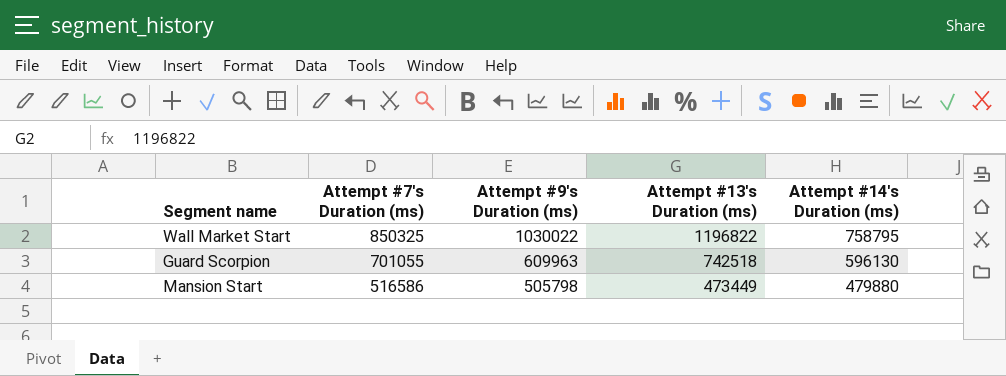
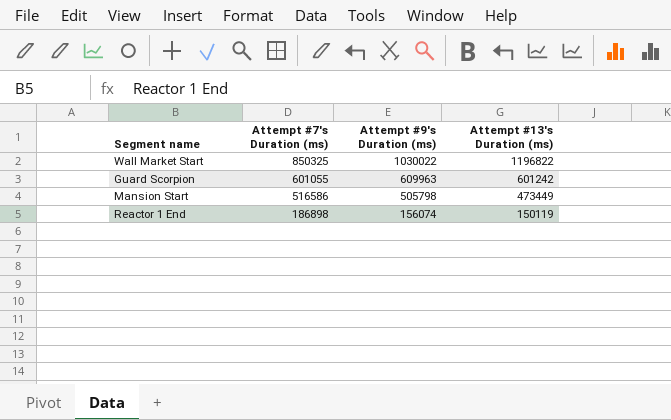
column Attempt #14's Duration (ms) | position: 5 -> none
Guard Scorpion | Attempt #7's Duration (ms): 701055 -> 601055
Guard Scorpion | Attempt #13's Duration (ms): 742518 -> 601242
row Reactor 1 End: none -> 186898 | 156074 | 150119

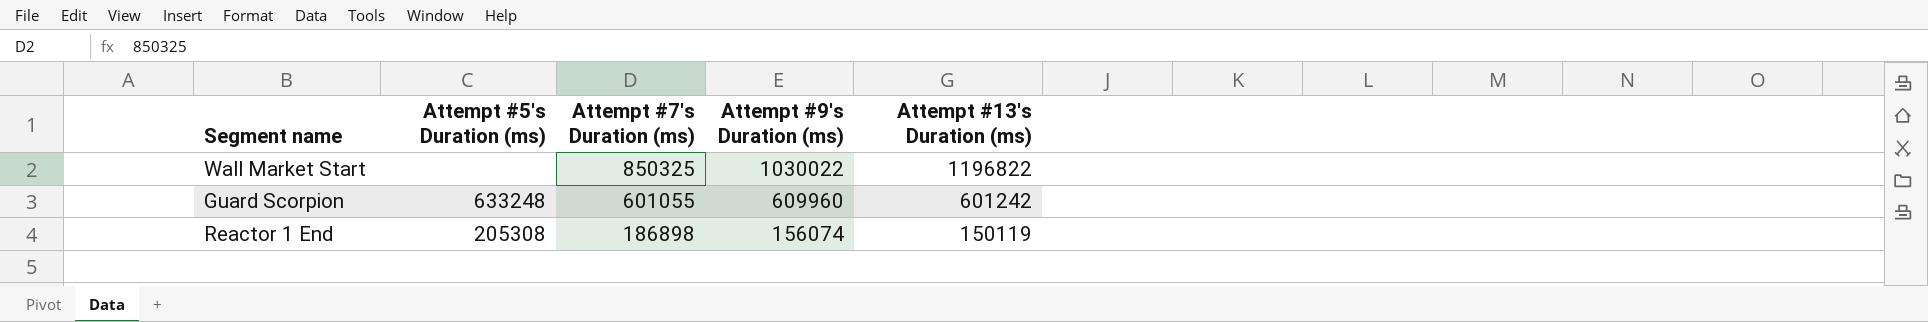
column Attempt #5's Duration (ms) | position: none -> 2
row Mansion Start: 516586 | 505798 | 473449 -> none
Guard Scorpion | Attempt #9's Duration (ms): 609963 -> 609960

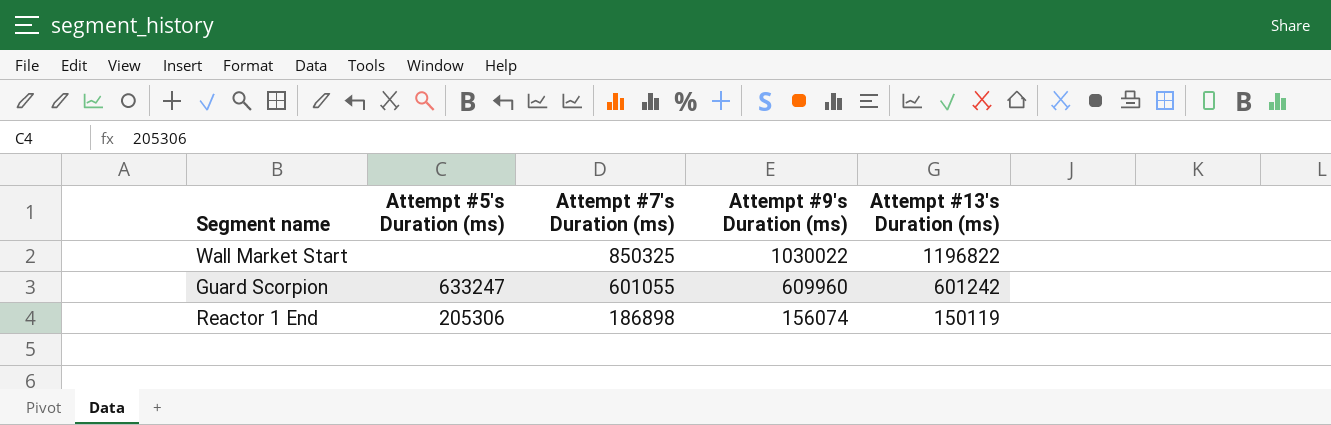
Guard Scorpion | Attempt #5's Duration (ms): 633248 -> 633247
Reactor 1 End | Attempt #5's Duration (ms): 205308 -> 205306

